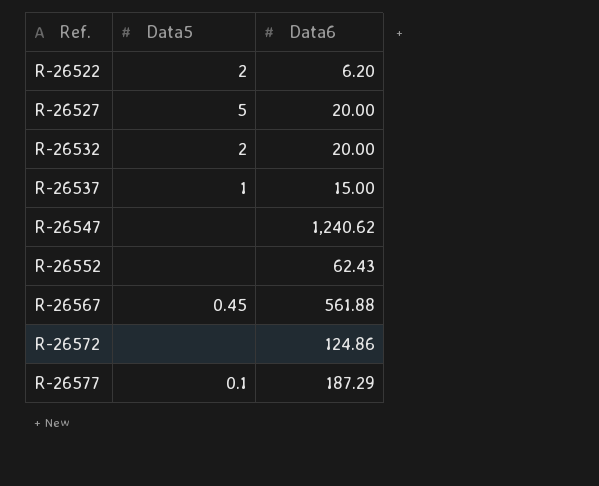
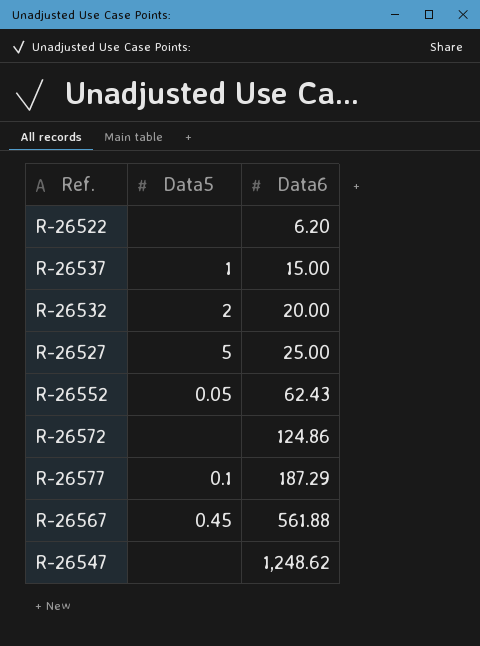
row order: Ref. ascending -> Data6 ascending
R-26522 | Data5: 2 -> none
R-26527 | Data6: 20.00 -> 25.00
R-26552 | Data5: none -> 0.05
R-26547 | Data6: 1,240.62 -> 1,248.62

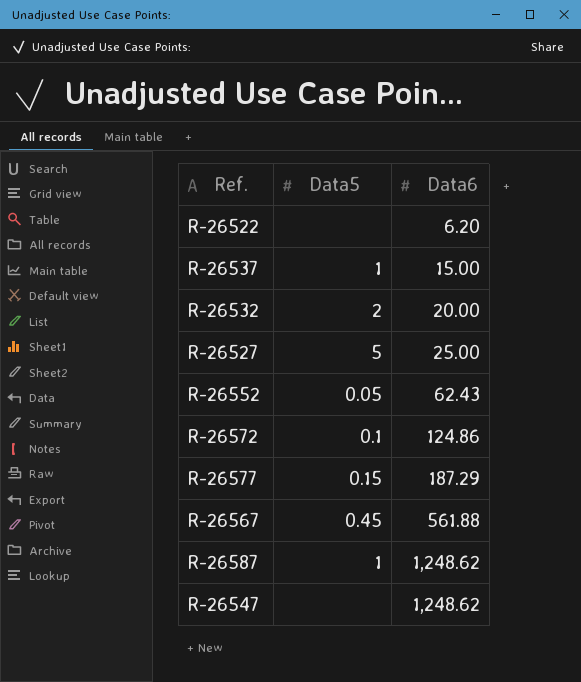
R-26572 | Data5: none -> 0.1
R-26577 | Data5: 0.1 -> 0.15
row R-26587: none -> 1 | 1,248.62

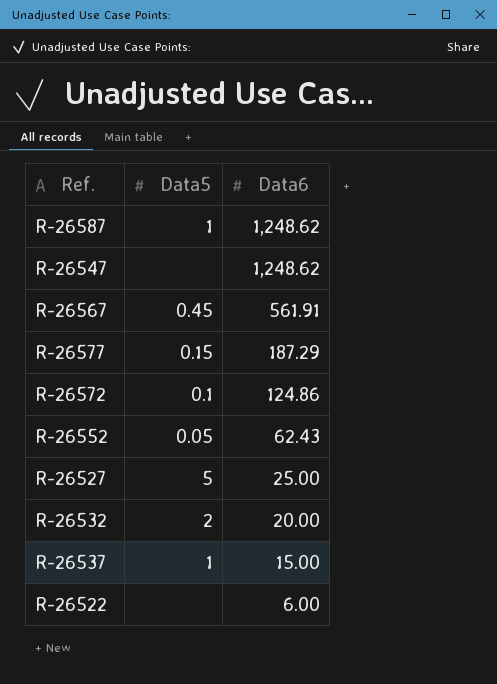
row order: Data6 ascending -> Data6 descending
R-26567 | Data6: 561.88 -> 561.91
R-26522 | Data6: 6.20 -> 6.00

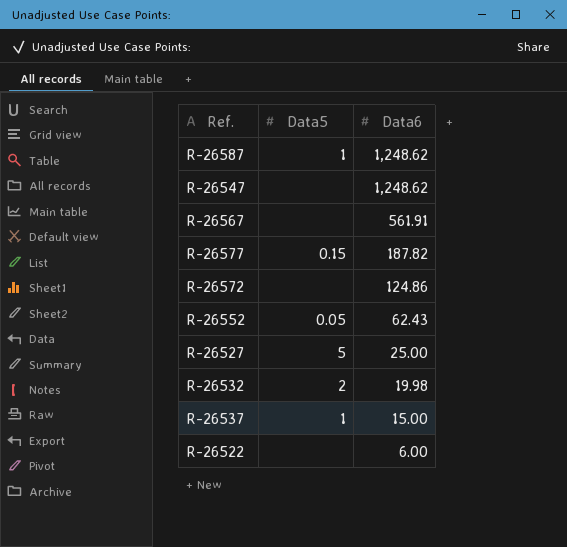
R-26567 | Data5: 0.45 -> none
R-26577 | Data6: 187.29 -> 187.82
R-26572 | Data5: 0.1 -> none
R-26532 | Data6: 20.00 -> 19.98

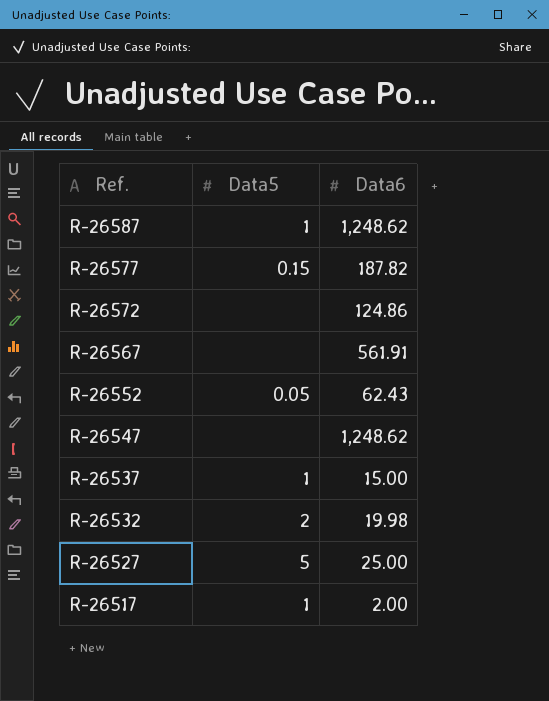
row order: Data6 descending -> Ref. descending
row R-26522: none | 6.00 -> none
row R-26517: none -> 1 | 2.00

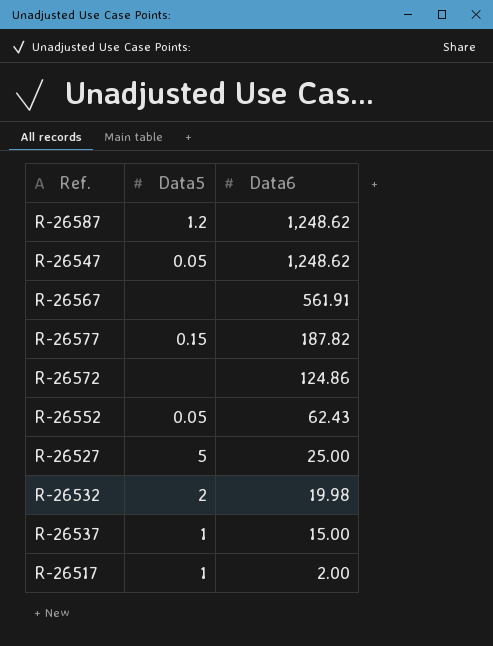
row order: Ref. descending -> Data6 descending
R-26587 | Data5: 1 -> 1.2
R-26547 | Data5: none -> 0.05

